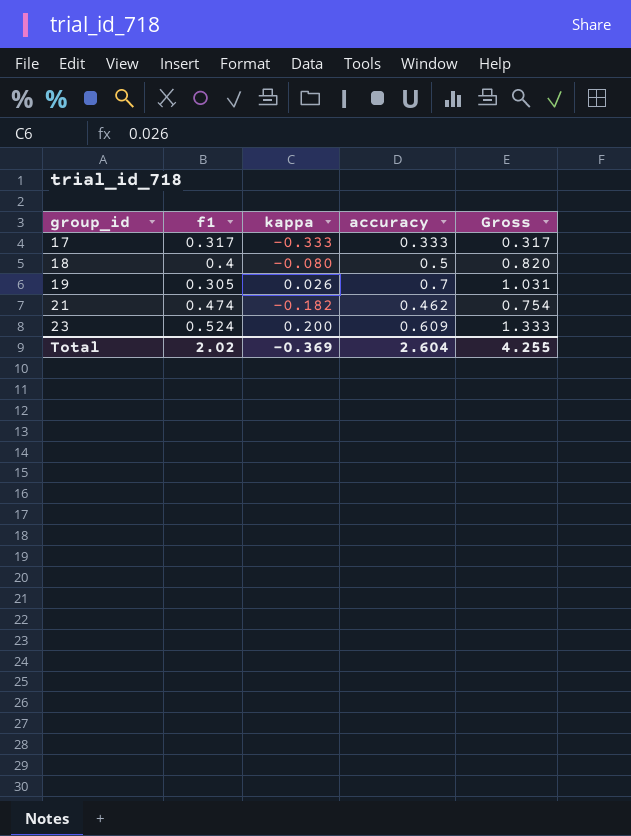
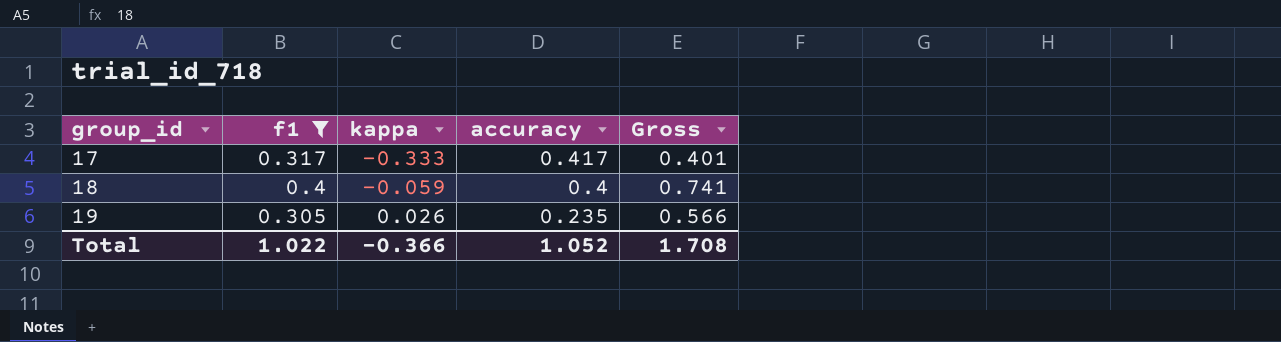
filter: none -> f1 <= 0.4
17 | accuracy: 0.333 -> 0.417
17 | Gross: 0.317 -> 0.401
18 | kappa: -0.080 -> -0.059
18 | accuracy: 0.5 -> 0.4
18 | Gross: 0.820 -> 0.741
19 | accuracy: 0.7 -> 0.235
19 | Gross: 1.031 -> 0.566
Total | f1: 2.02 -> 1.022
Total | kappa: -0.369 -> -0.366
Total | accuracy: 2.604 -> 1.052
Total | Gross: 4.255 -> 1.708

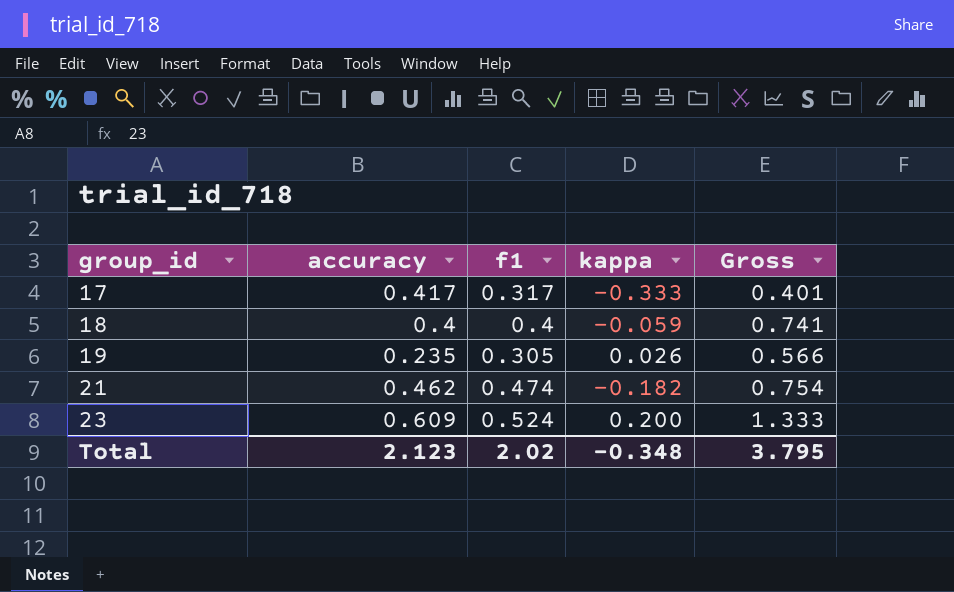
filter: f1 <= 0.4 -> none
column accuracy | position: 4 -> 2
Total | accuracy: 1.052 -> 2.123
Total | f1: 1.022 -> 2.02
Total | kappa: -0.366 -> -0.348
Total | Gross: 1.708 -> 3.795

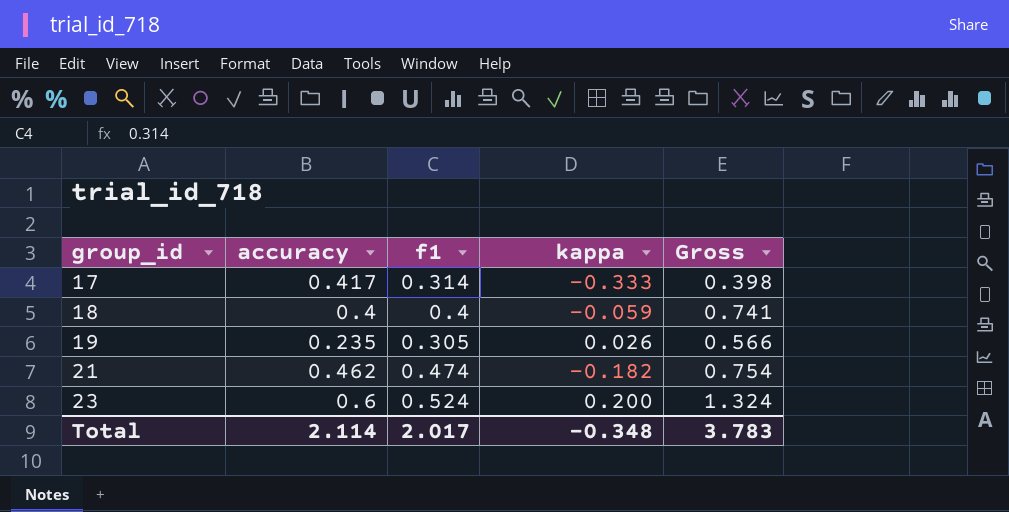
17 | f1: 0.317 -> 0.314
17 | Gross: 0.401 -> 0.398
23 | accuracy: 0.609 -> 0.6
23 | Gross: 1.333 -> 1.324
Total | accuracy: 2.123 -> 2.114
Total | f1: 2.02 -> 2.017
Total | Gross: 3.795 -> 3.783

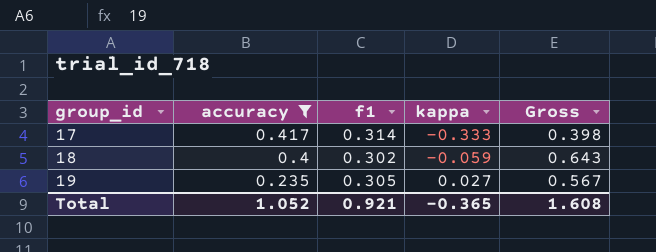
filter: none -> accuracy <= 0.417
18 | f1: 0.4 -> 0.302
18 | Gross: 0.741 -> 0.643
19 | kappa: 0.026 -> 0.027
19 | Gross: 0.566 -> 0.567
Total | accuracy: 2.114 -> 1.052
Total | f1: 2.017 -> 0.921
Total | kappa: -0.348 -> -0.365
Total | Gross: 3.783 -> 1.608

